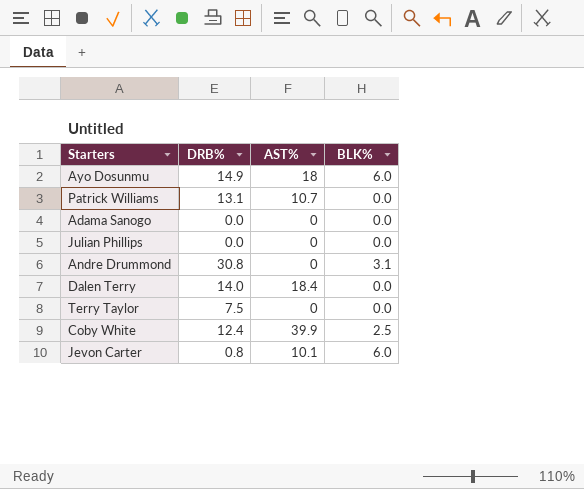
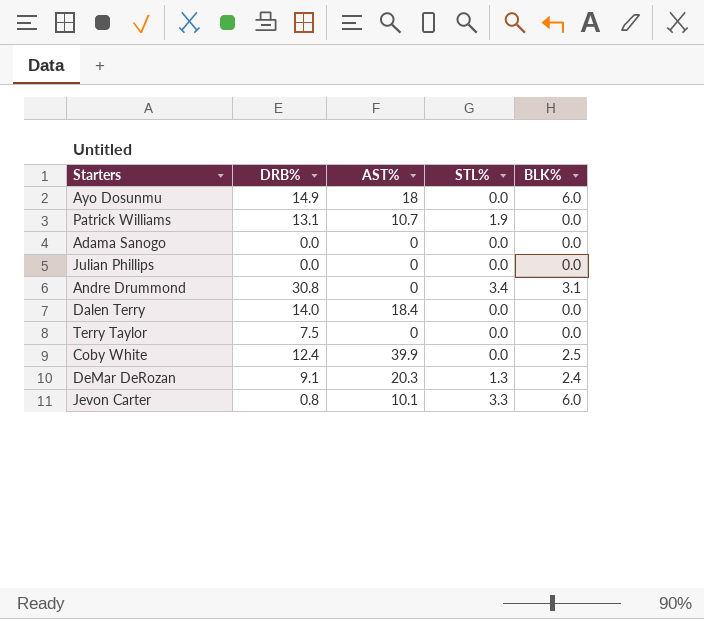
column STL% | position: none -> 4
row DeMar DeRozan: none -> 9.1 | 20.3 | 1.3 | 2.4

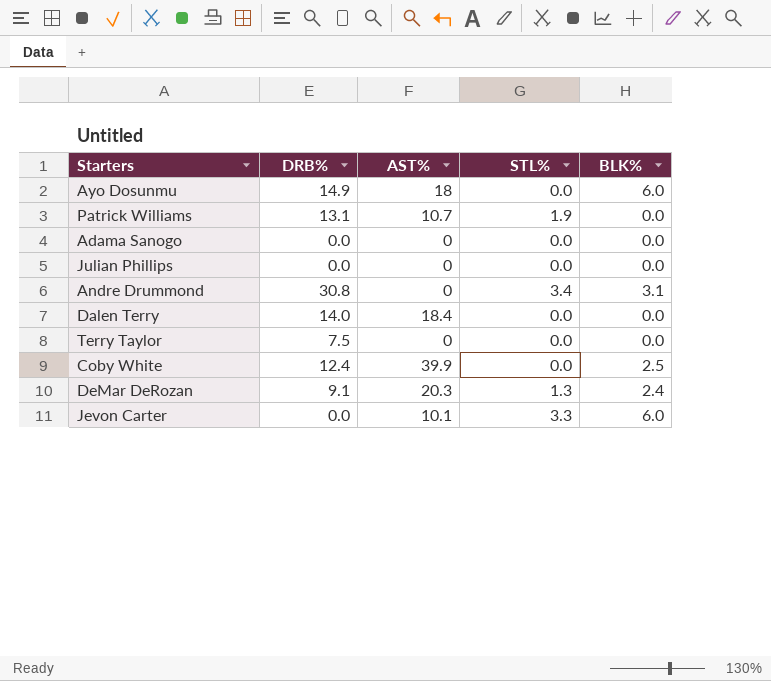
Jevon Carter | DRB%: 0.8 -> 0.0

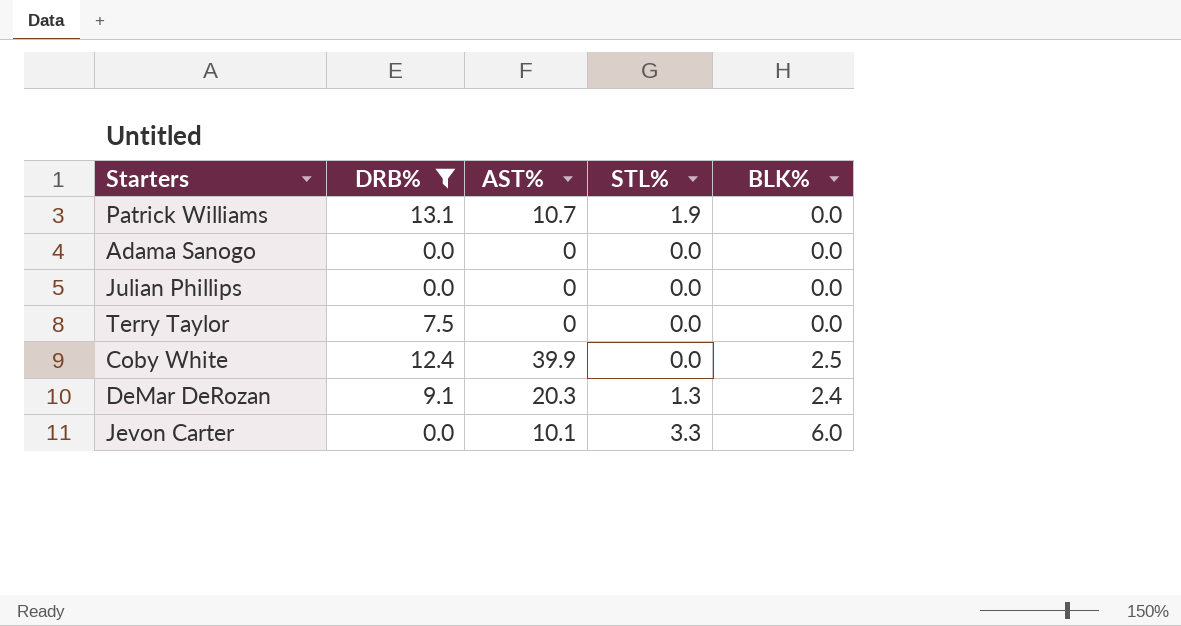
filter: none -> DRB% <= 13.1

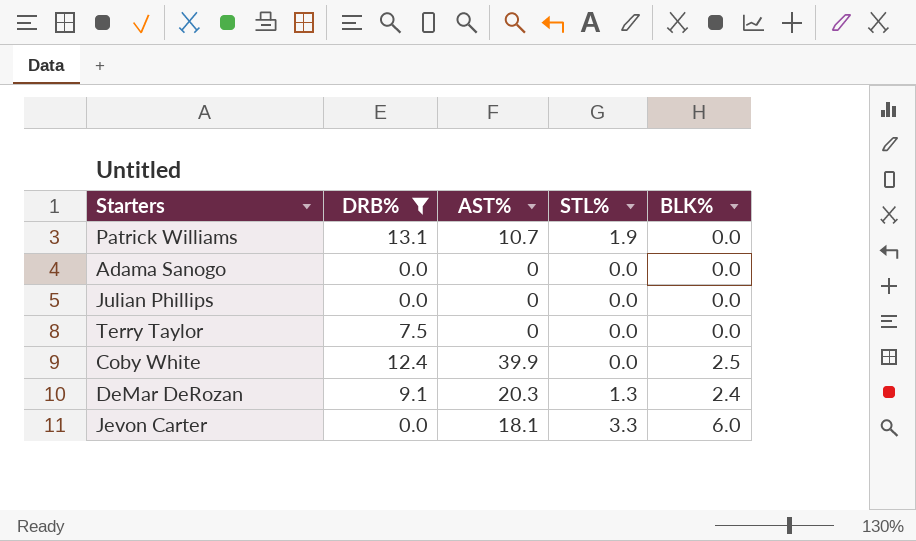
Jevon Carter | AST%: 10.1 -> 18.1

